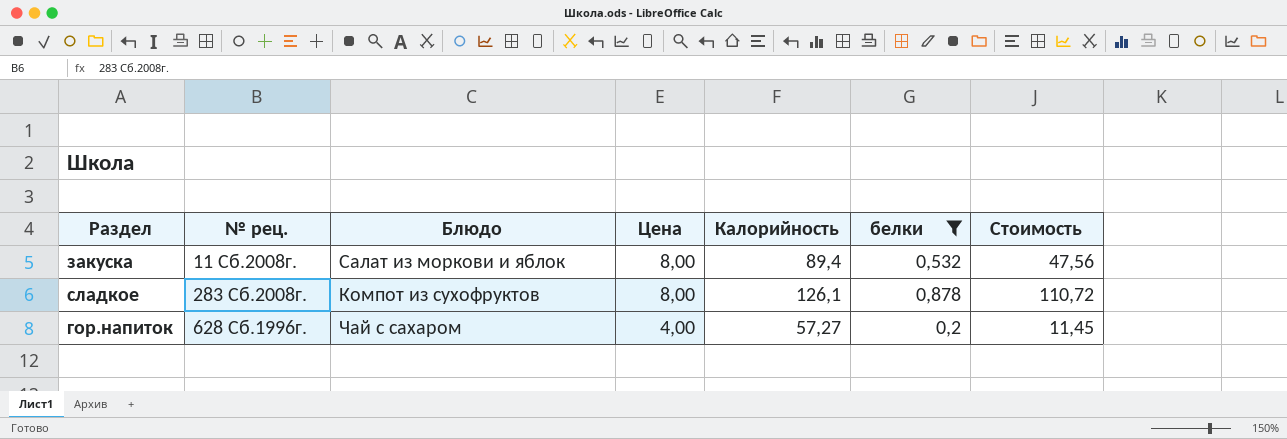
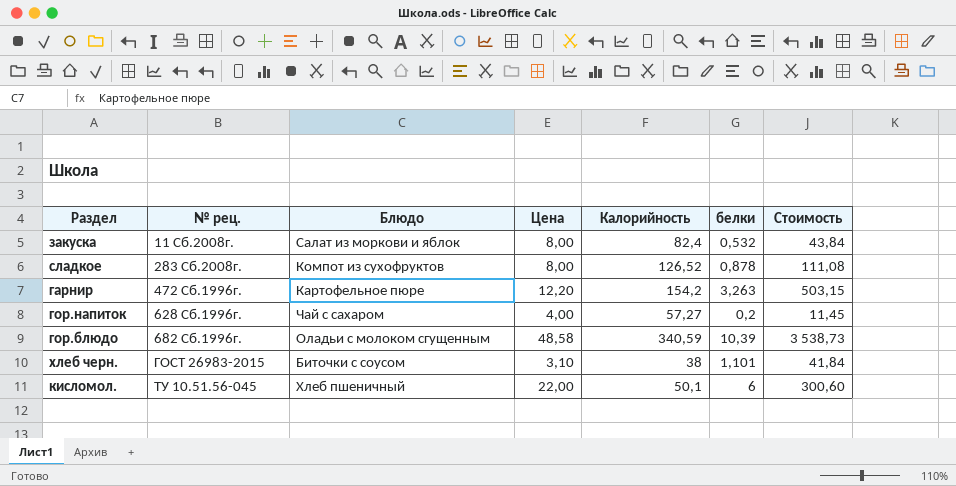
filter: белки <= 0,878 -> none
закуска | Калорийность: 89,4 -> 82,4
закуска | Стоимость: 47,56 -> 43,84
сладкое | Калорийность: 126,1 -> 126,52
сладкое | Стоимость: 110,72 -> 111,08

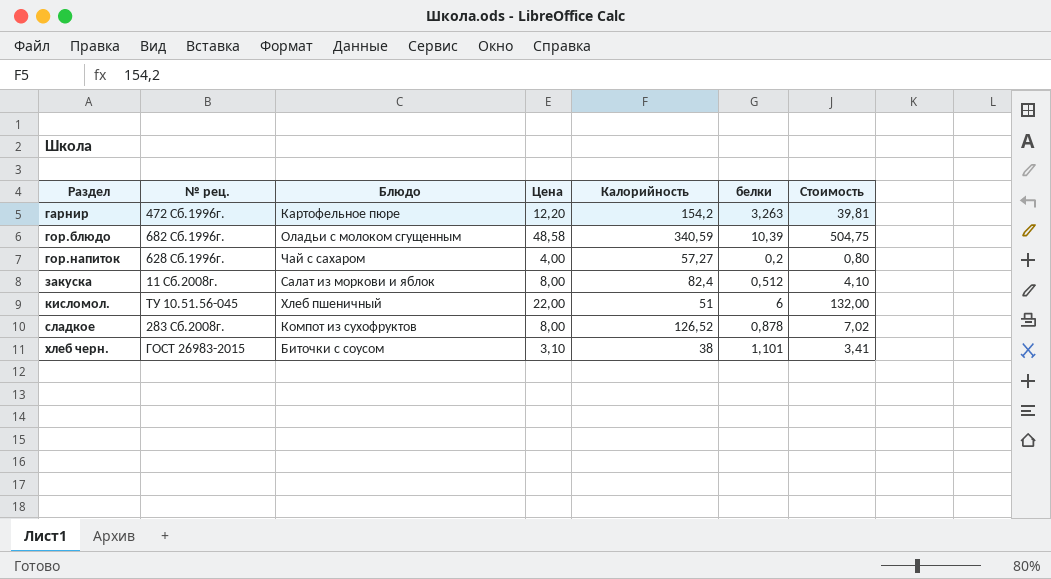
row order: № рец. ascending -> Раздел ascending
column Стоимость | formula: [Калорийность] * [белки] -> [Цена] * [белки]
закуска | белки: 0,532 -> 0,512
кисломол. | Калорийность: 50,1 -> 51

